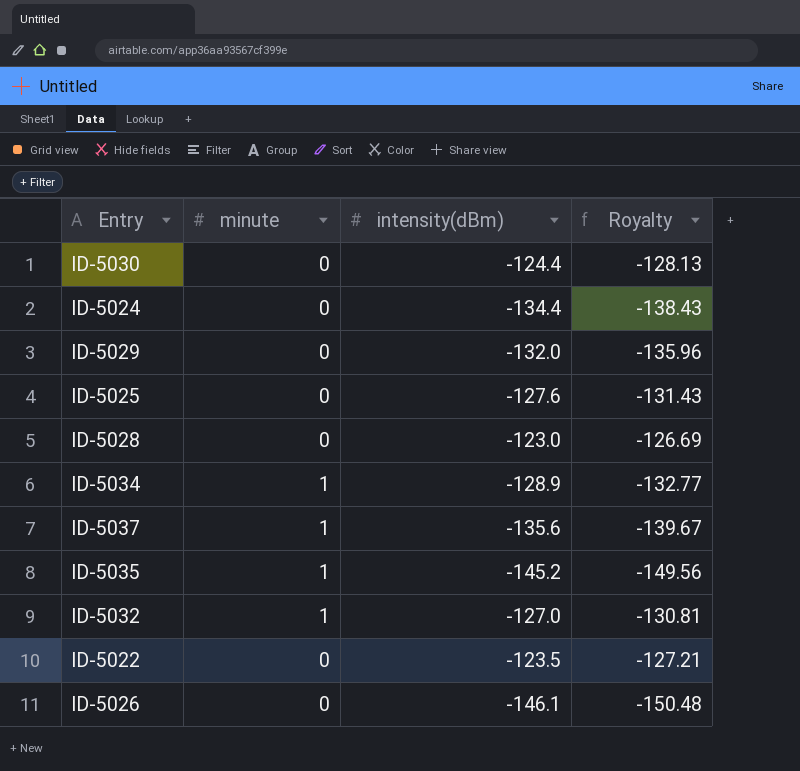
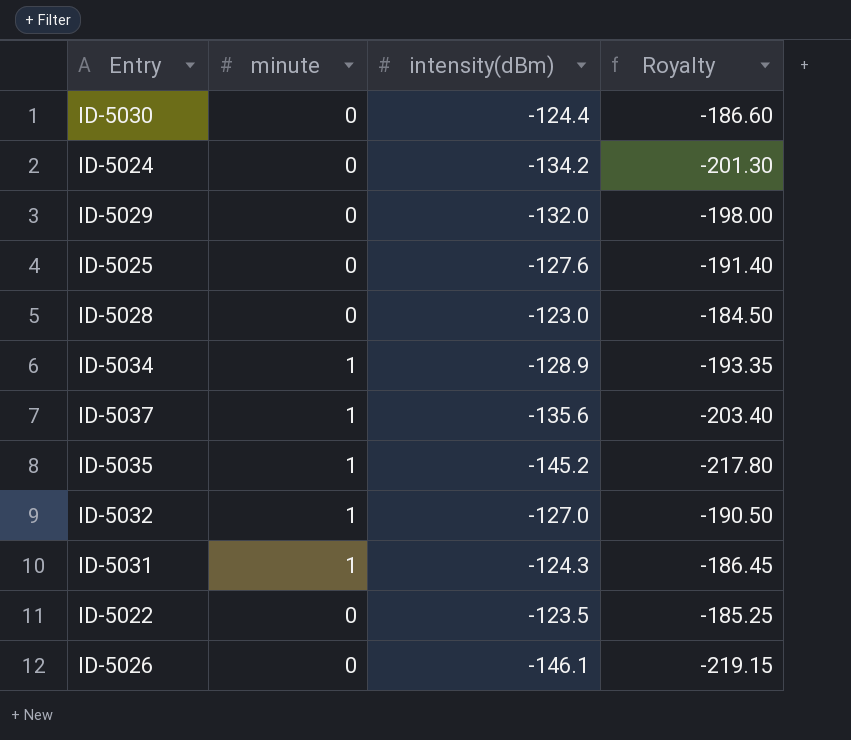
column Royalty | formula: [intensity(dBm)] * 1.03 -> [intensity(dBm)] * 1.5
ID-5024 | intensity(dBm): -134.4 -> -134.2
row ID-5031: none -> 1 | -124.3 | -186.45

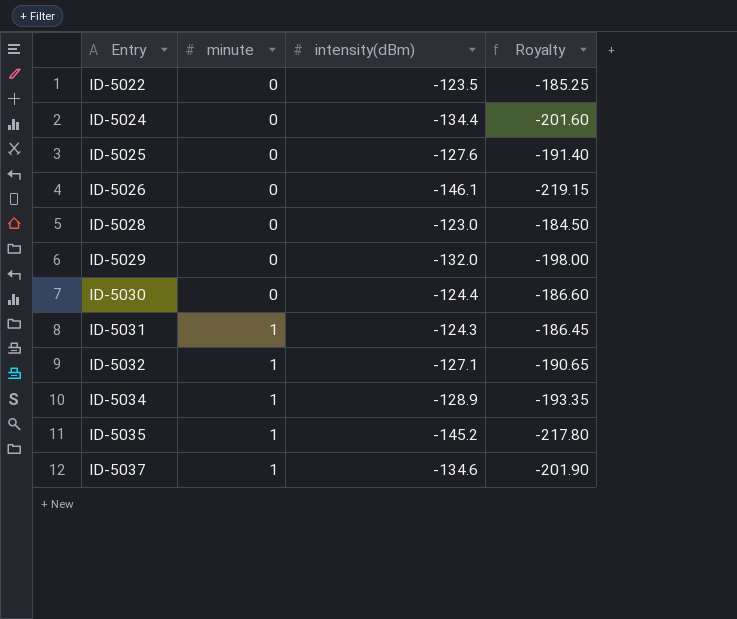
row order: none -> Entry ascending
ID-5024 | intensity(dBm): -134.2 -> -134.4
ID-5024 | Royalty: -201.30 -> -201.60
ID-5032 | intensity(dBm): -127.0 -> -127.1
ID-5032 | Royalty: -190.50 -> -190.65
ID-5037 | intensity(dBm): -135.6 -> -134.6
ID-5037 | Royalty: -203.40 -> -201.90

